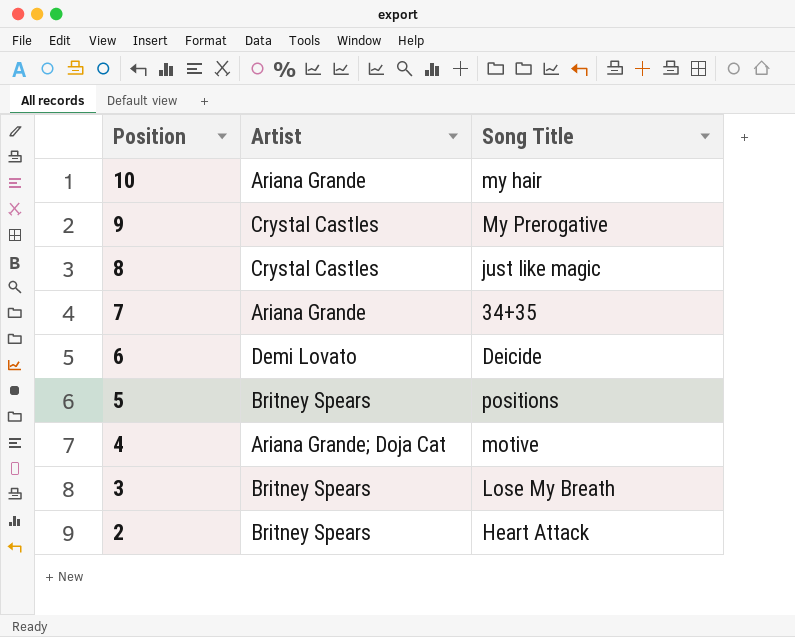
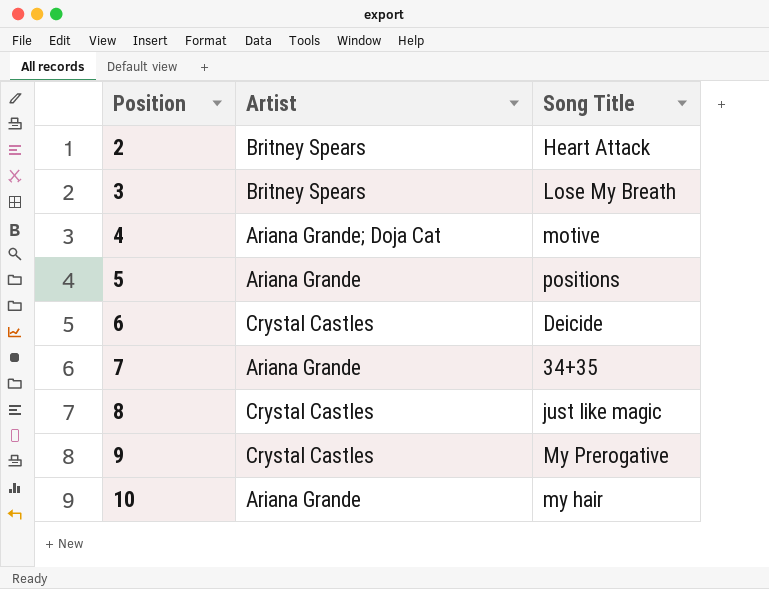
row order: Position descending -> Position ascending
5 | Artist: Britney Spears -> Ariana Grande
6 | Artist: Demi Lovato -> Crystal Castles

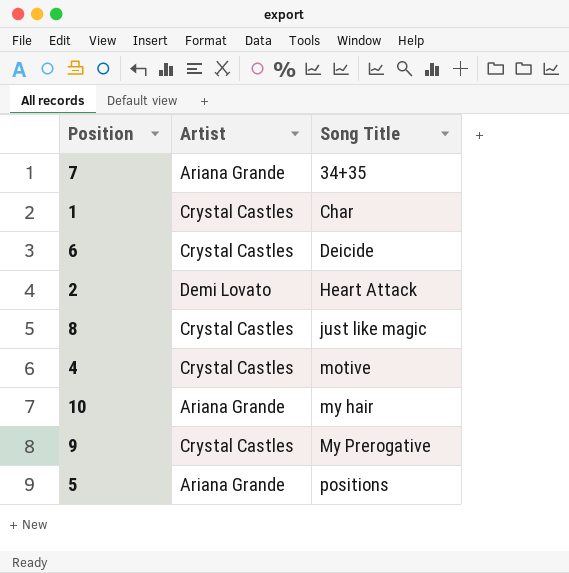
row order: Position ascending -> Song Title ascending
row 3: Britney Spears | Lose My Breath -> none
row 1: none -> Crystal Castles | Char
2 | Artist: Britney Spears -> Demi Lovato
4 | Artist: Ariana Grande; Doja Cat -> Crystal Castles

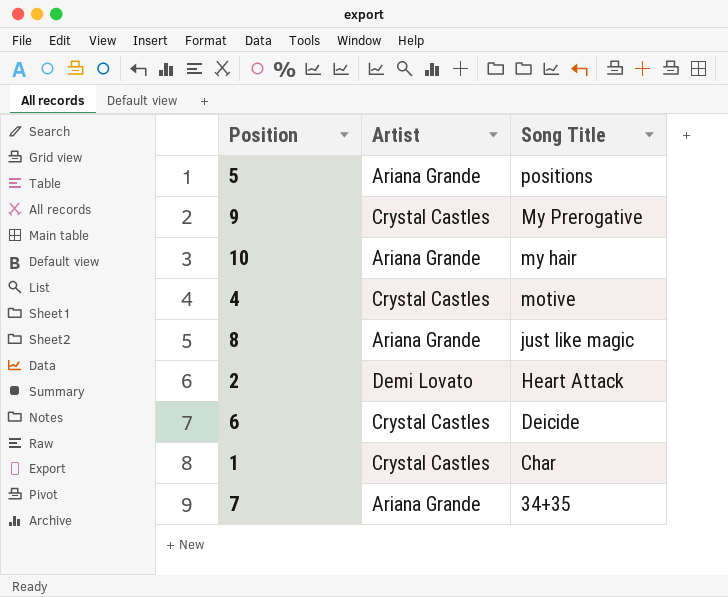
row order: Song Title ascending -> Song Title descending
8 | Artist: Crystal Castles -> Ariana Grande

